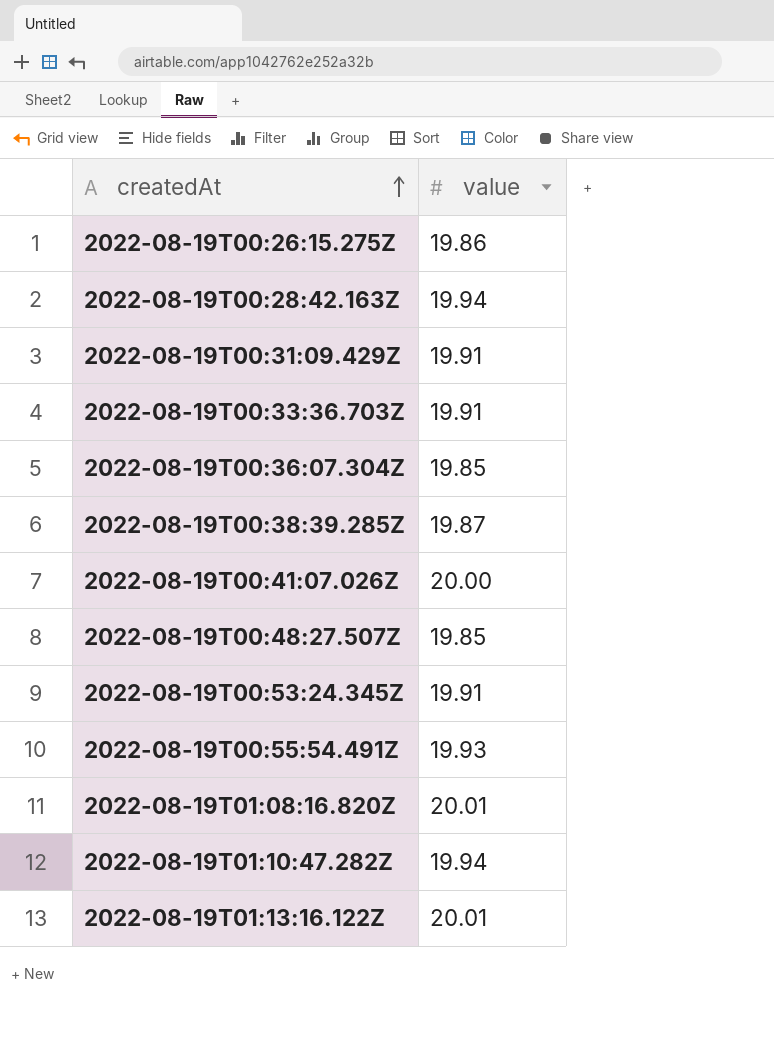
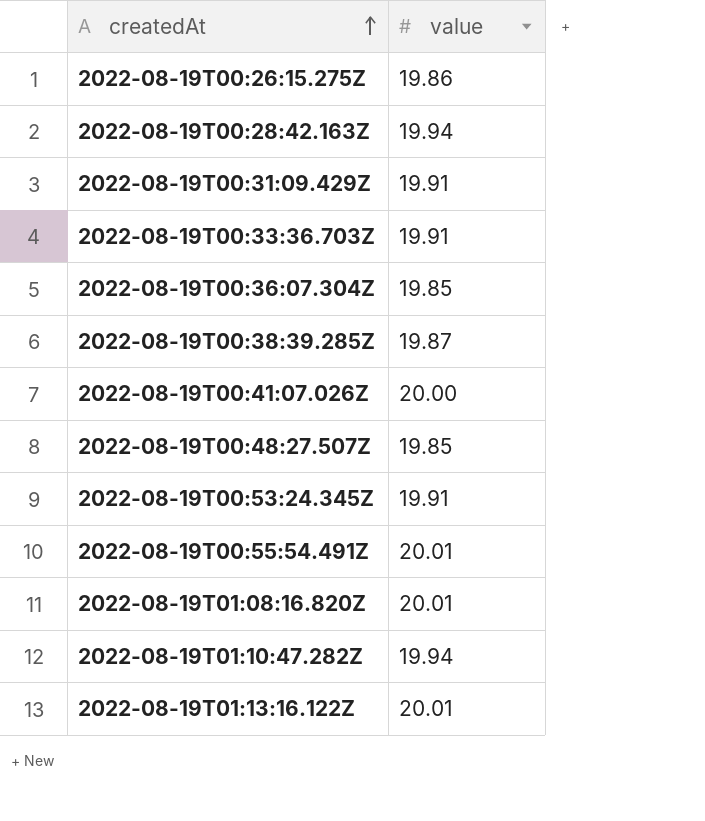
2022-08-19T00:55:54.491Z | value: 19.93 -> 20.01

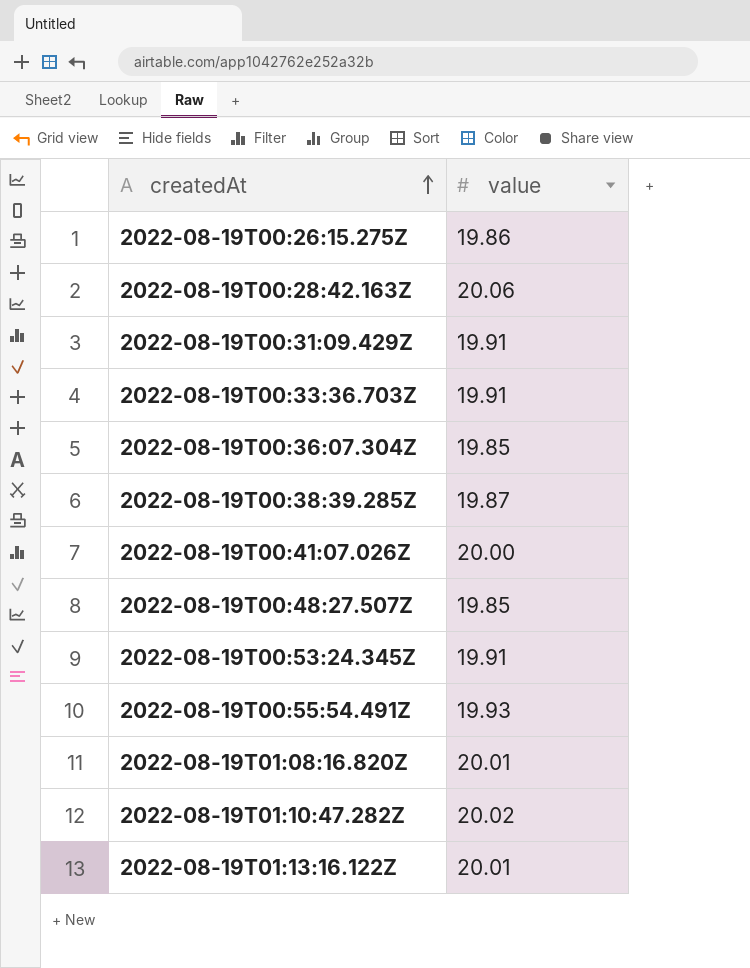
2022-08-19T00:28:42.163Z | value: 19.94 -> 20.06
2022-08-19T00:55:54.491Z | value: 20.01 -> 19.93
2022-08-19T01:10:47.282Z | value: 19.94 -> 20.02

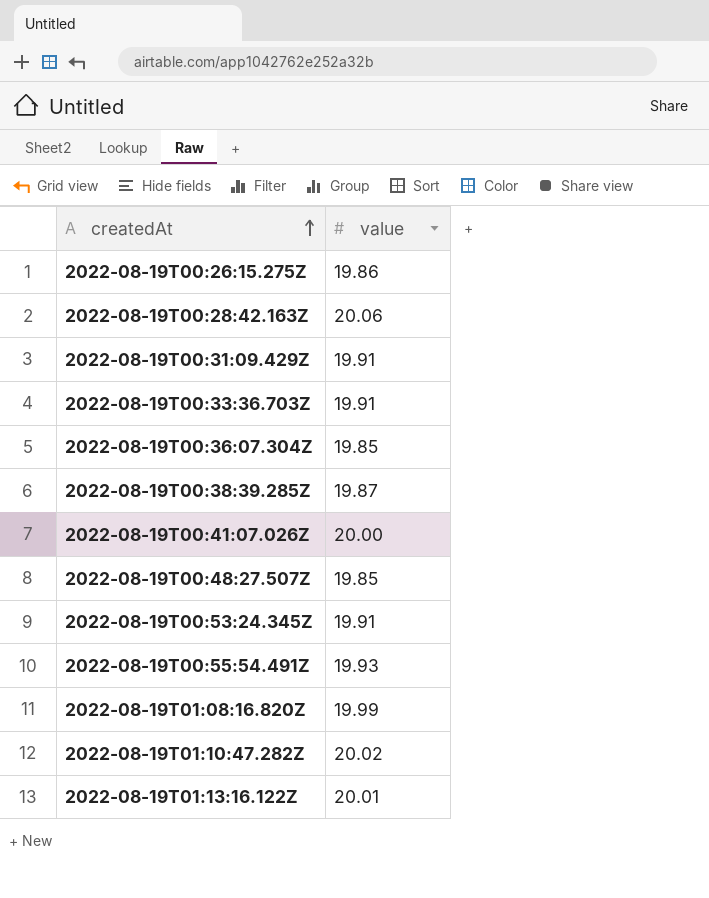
2022-08-19T01:08:16.820Z | value: 20.01 -> 19.99

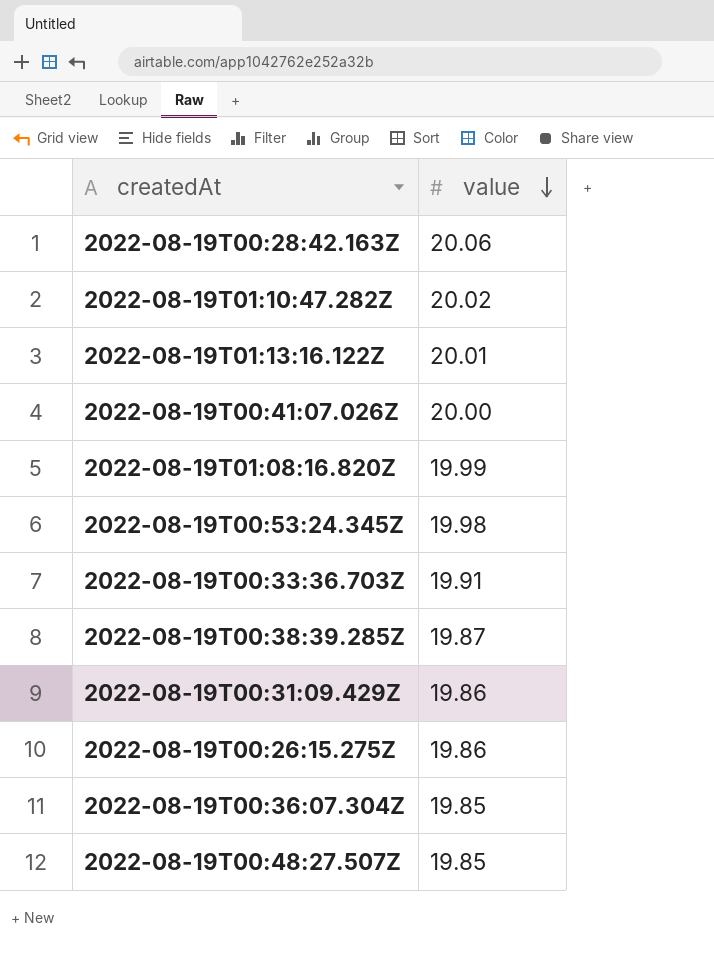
row order: createdAt ascending -> value descending
row 2022-08-19T00:55:54.491Z: 19.93 -> none
2022-08-19T00:53:24.345Z | value: 19.91 -> 19.98
2022-08-19T00:31:09.429Z | value: 19.91 -> 19.86

